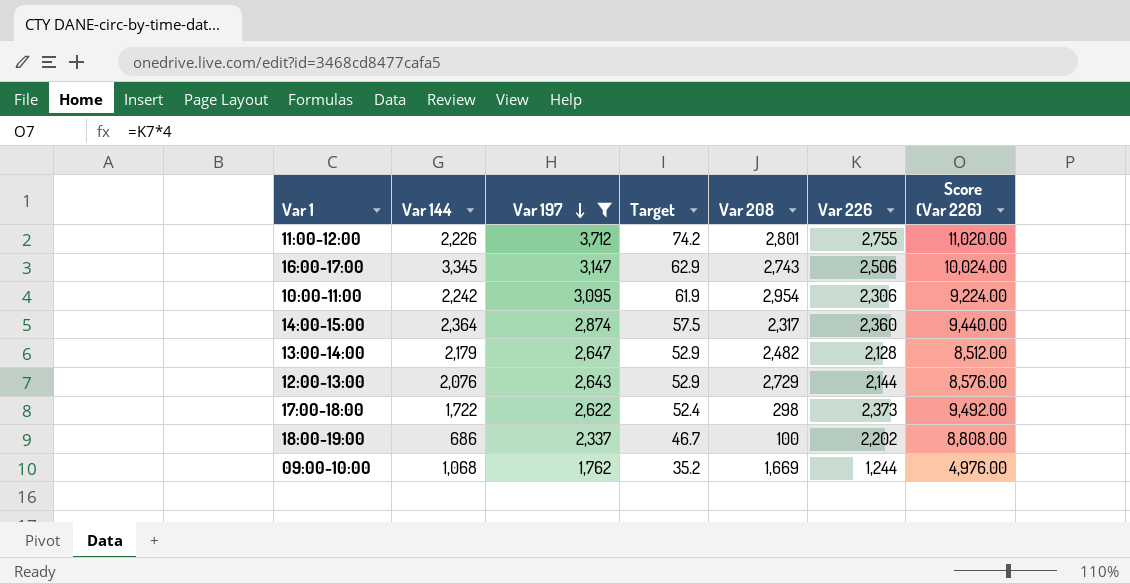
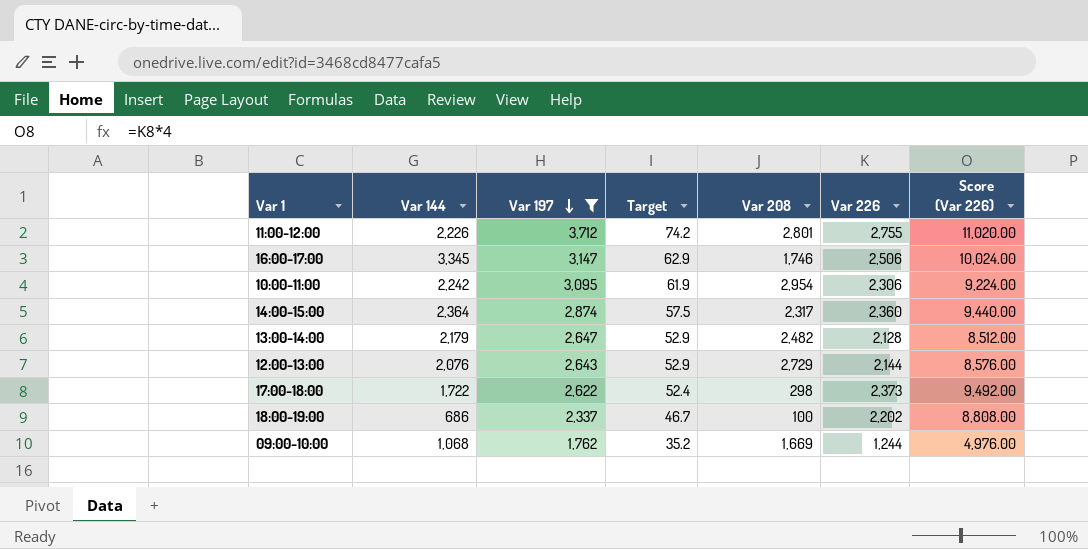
16:00-17:00 | Var 208: 2,743 -> 1,746

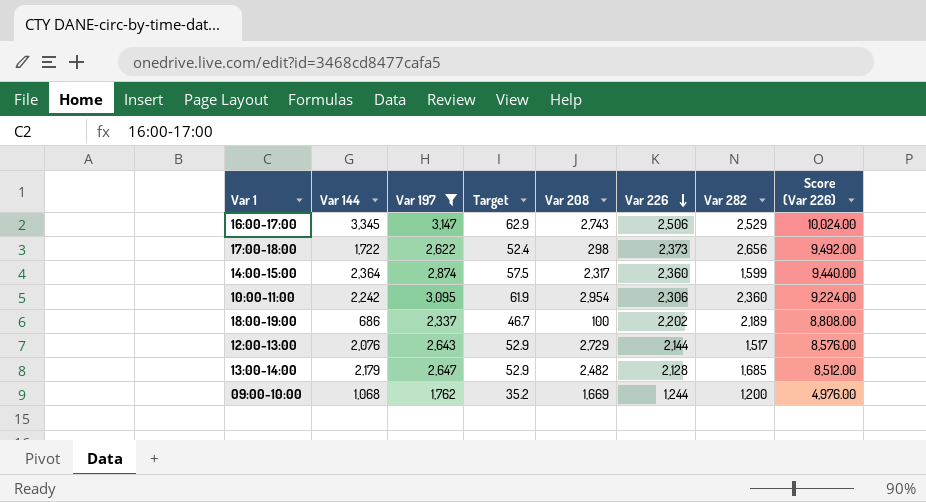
row order: Var 197 descending -> Var 226 descending
column Var 282 | position: none -> 7
row 11:00-12:00: 2,226 | 3,712 | 74.2 | 2,801 | 2,755 | 11,020.00 -> none
16:00-17:00 | Var 208: 1,746 -> 2,743

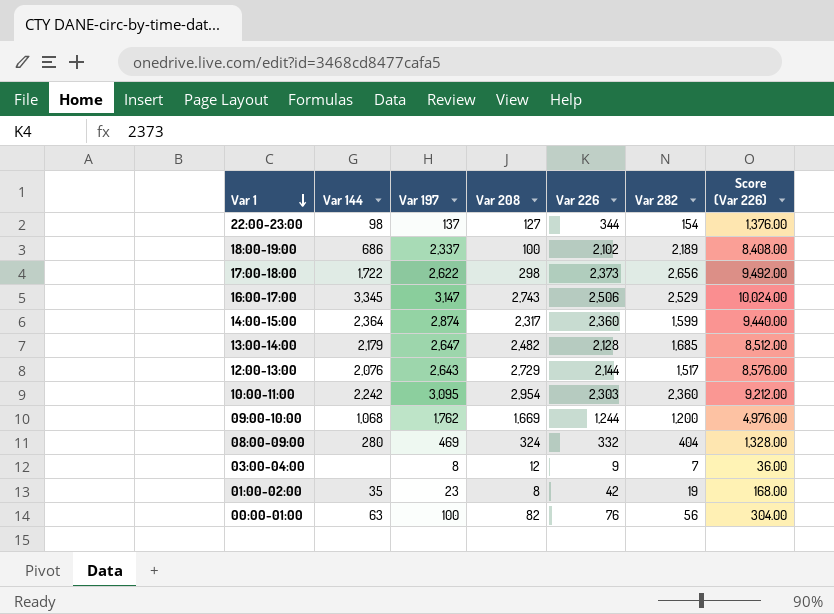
filter: Var 197 >= 1,762 -> none
row order: Var 226 descending -> Var 1 descending
column Target | formula: [Var 197] * 0.02 -> none
18:00-19:00 | Var 226: 2,202 -> 2,102
18:00-19:00 | Score (Var 226): 8,808.00 -> 8,408.00
10:00-11:00 | Var 226: 2,306 -> 2,303
10:00-11:00 | Score (Var 226): 9,224.00 -> 9,212.00

